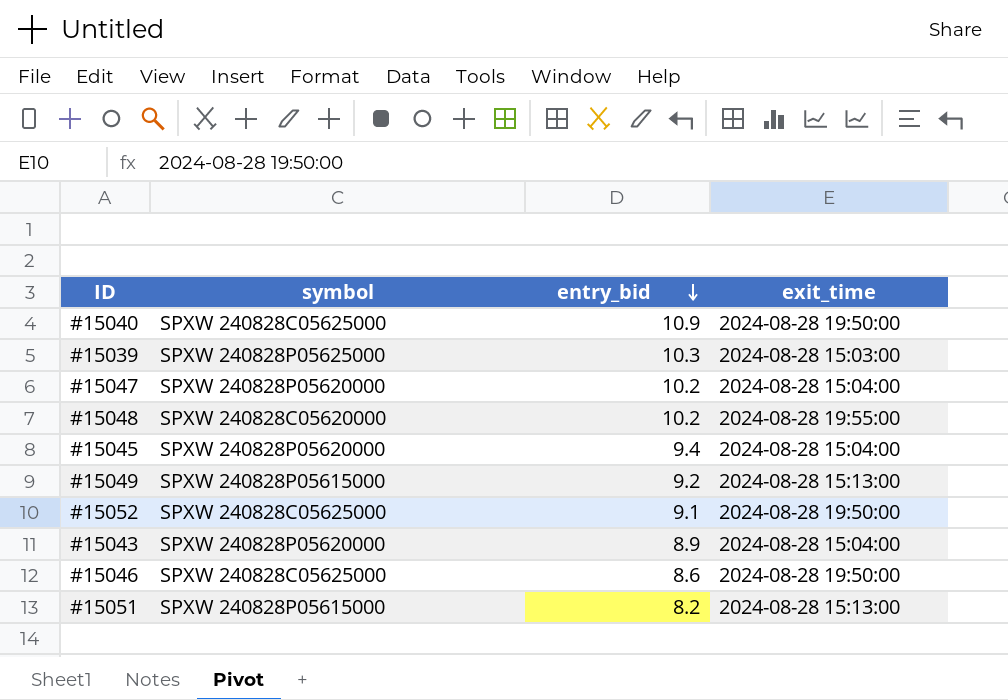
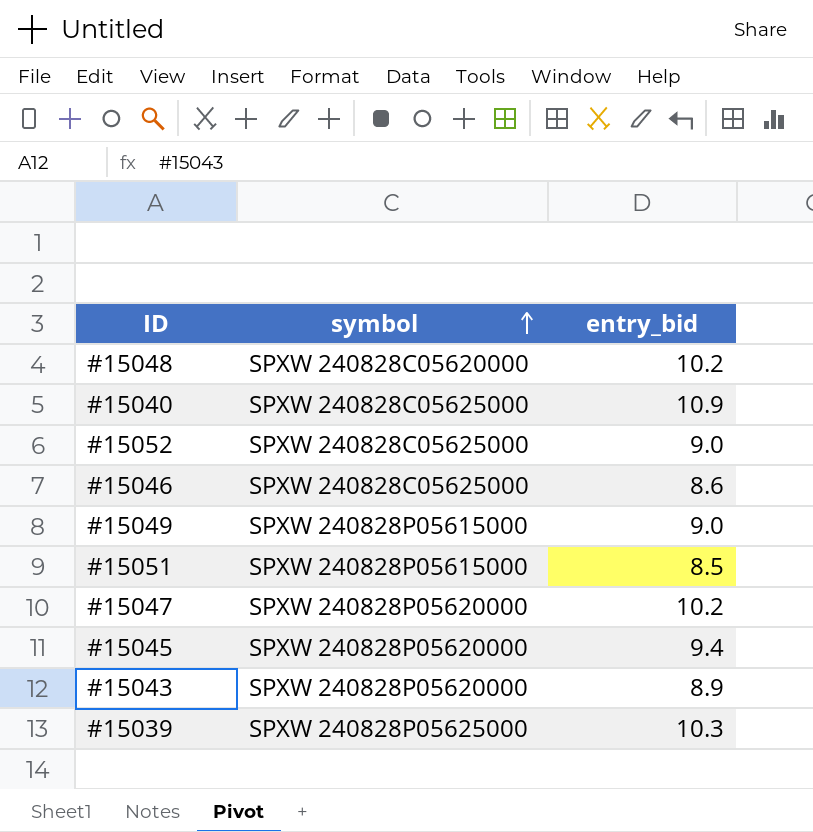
row order: entry_bid descending -> symbol ascending
column exit_time | position: 4 -> none
#15052 | entry_bid: 9.1 -> 9.0
#15049 | entry_bid: 9.2 -> 9.0
#15051 | entry_bid: 8.2 -> 8.5

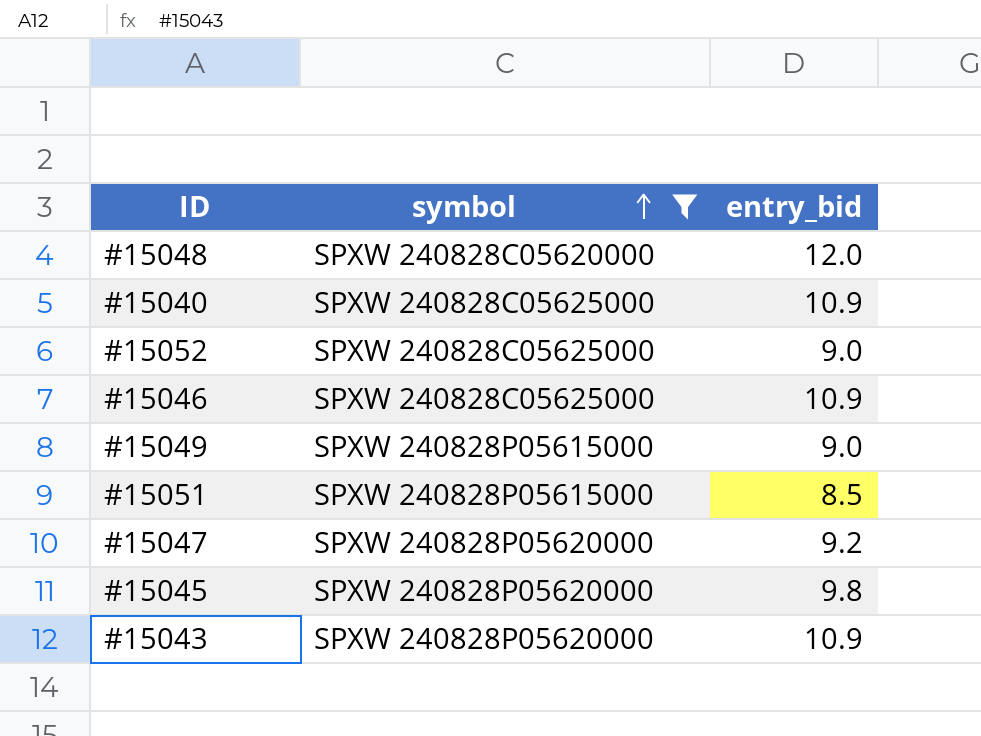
filter: none -> symbol != SPXW 240828P05625000
#15048 | entry_bid: 10.2 -> 12.0
#15046 | entry_bid: 8.6 -> 10.9
#15047 | entry_bid: 10.2 -> 9.2
#15045 | entry_bid: 9.4 -> 9.8
#15043 | entry_bid: 8.9 -> 10.9

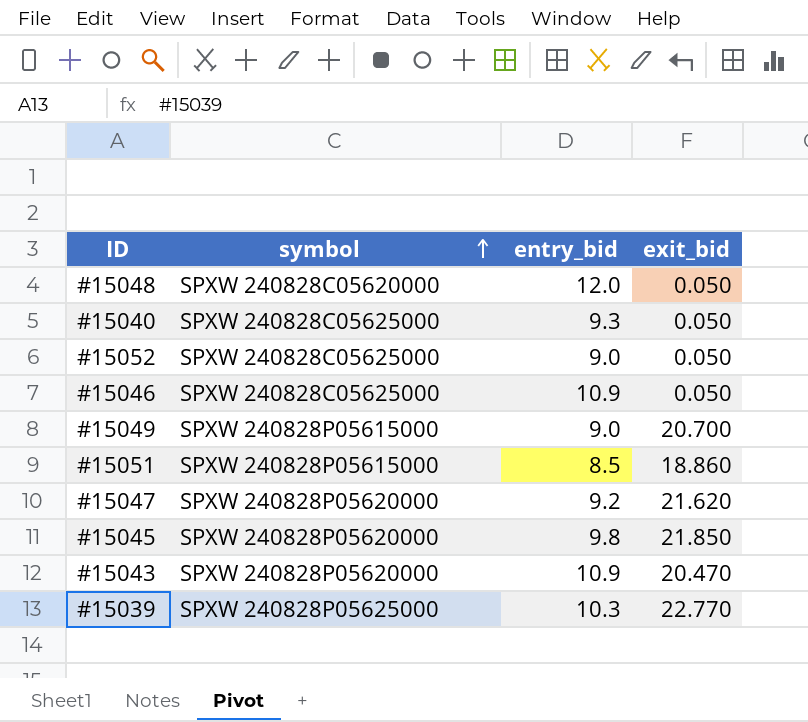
filter: symbol != SPXW 240828P05625000 -> none
column exit_bid | position: none -> 4
#15040 | entry_bid: 10.9 -> 9.3

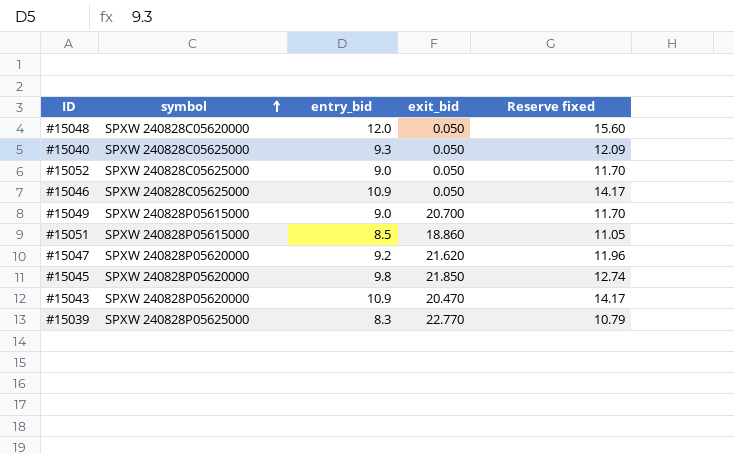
column Reserve fixed | formula: none -> [entry_bid] * 1.3
#15039 | entry_bid: 10.3 -> 8.3

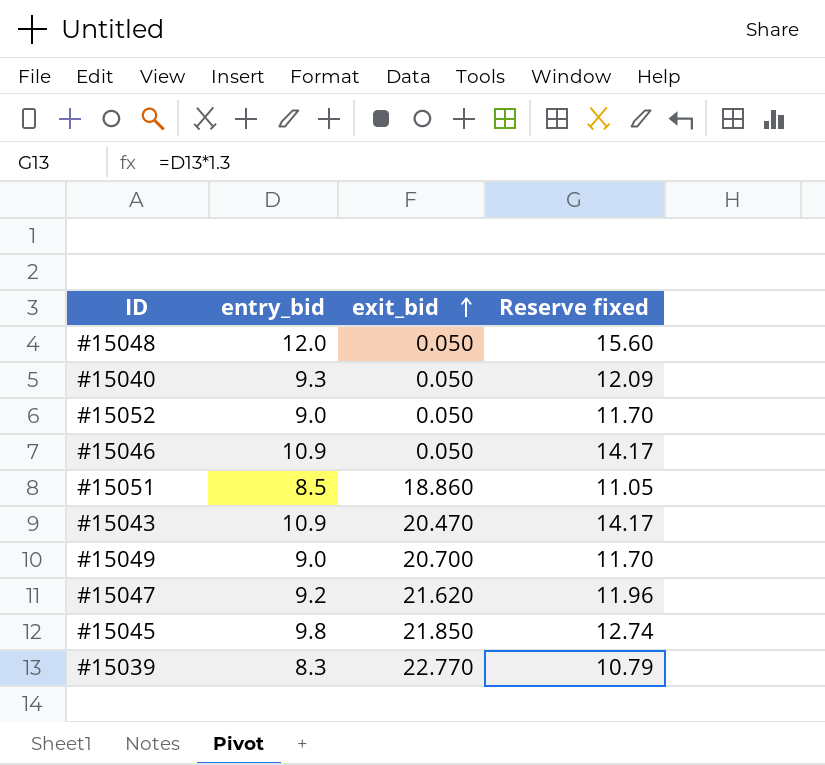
row order: symbol ascending -> exit_bid ascending
column symbol | position: 2 -> none

